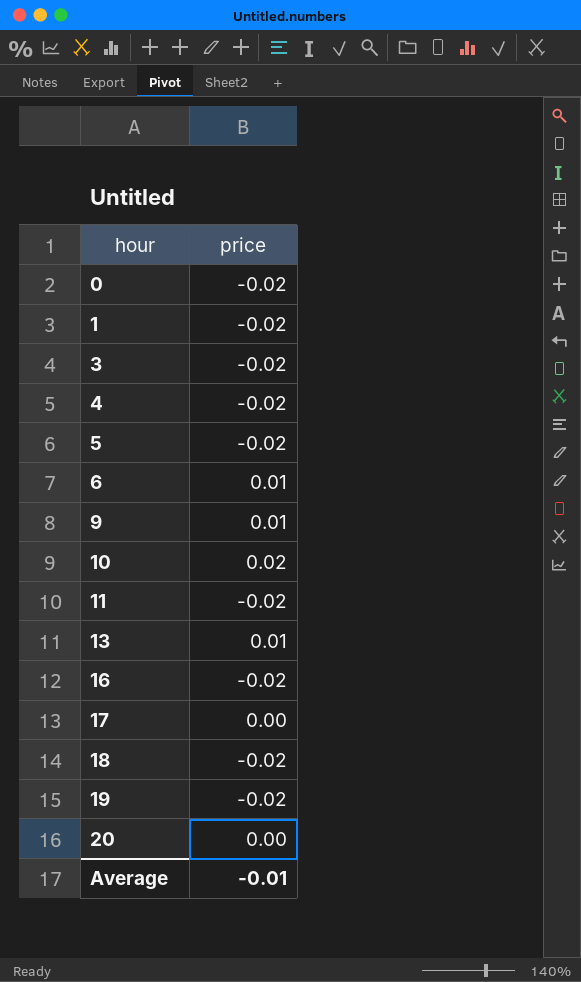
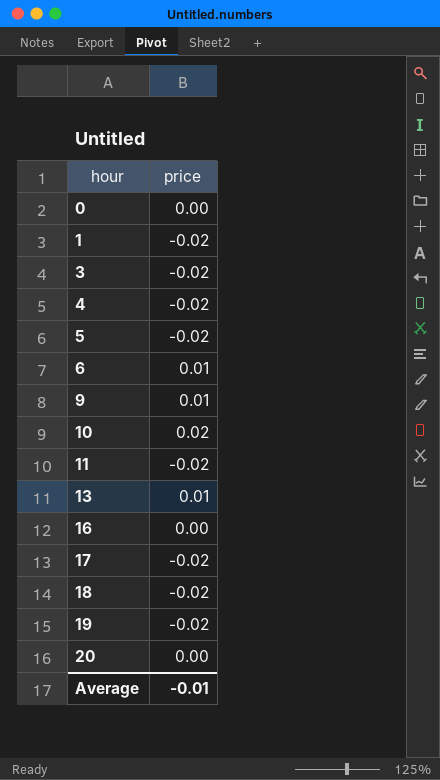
0 | price: -0.02 -> 0.00
16 | price: -0.02 -> 0.00
17 | price: 0.00 -> -0.02

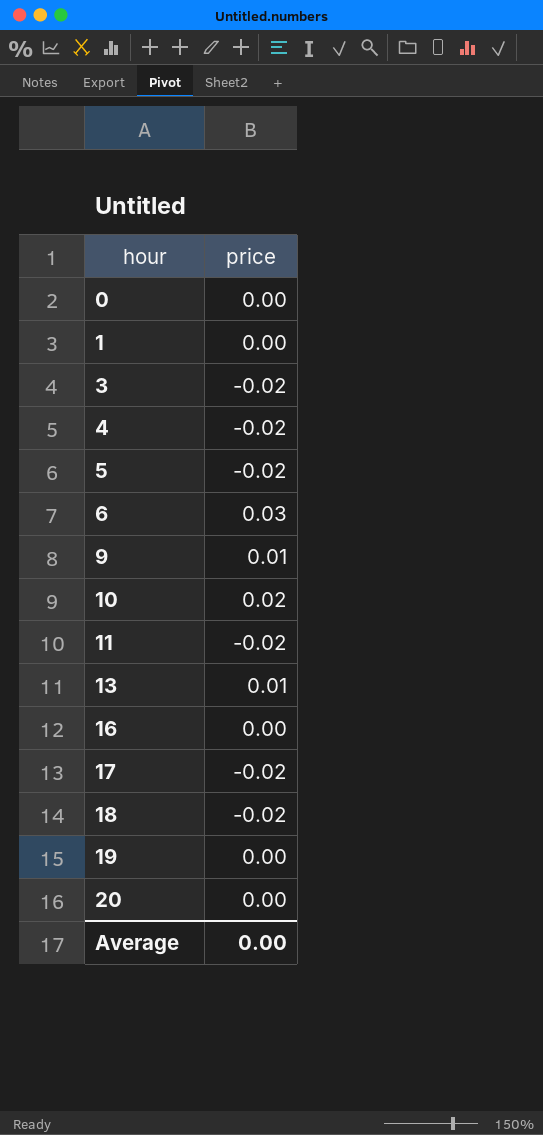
1 | price: -0.02 -> 0.00
6 | price: 0.01 -> 0.03
19 | price: -0.02 -> 0.00
Average | price: -0.01 -> 0.00

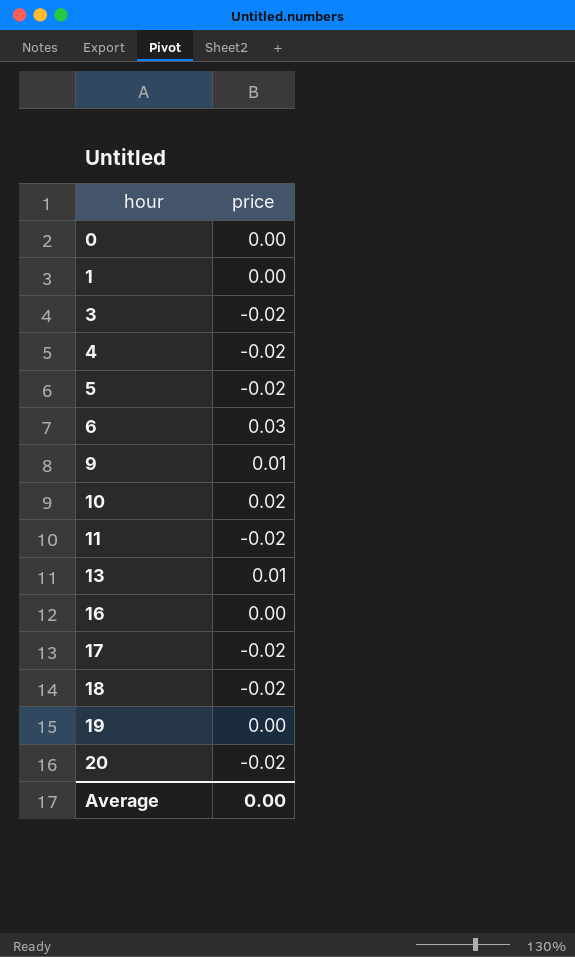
20 | price: 0.00 -> -0.02

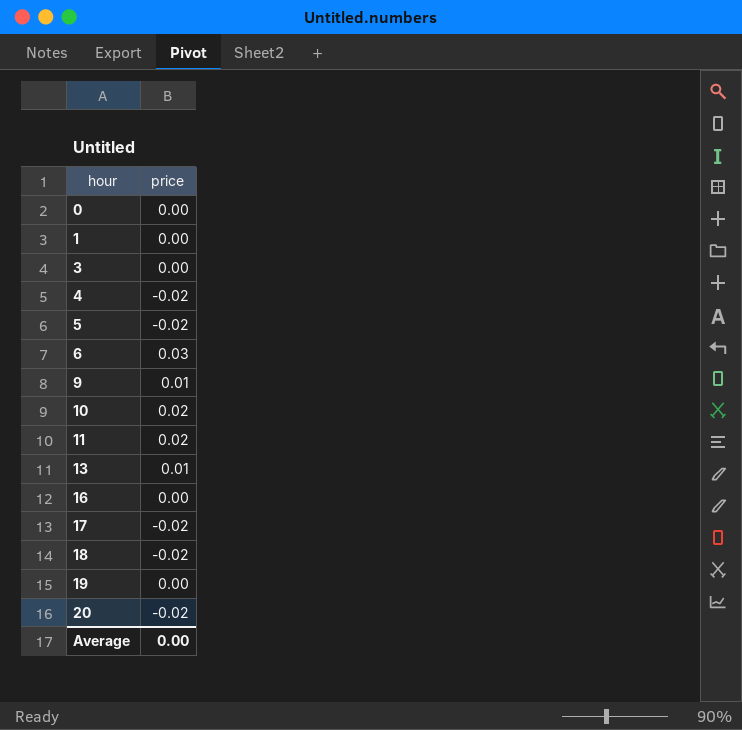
3 | price: -0.02 -> 0.00
11 | price: -0.02 -> 0.02

